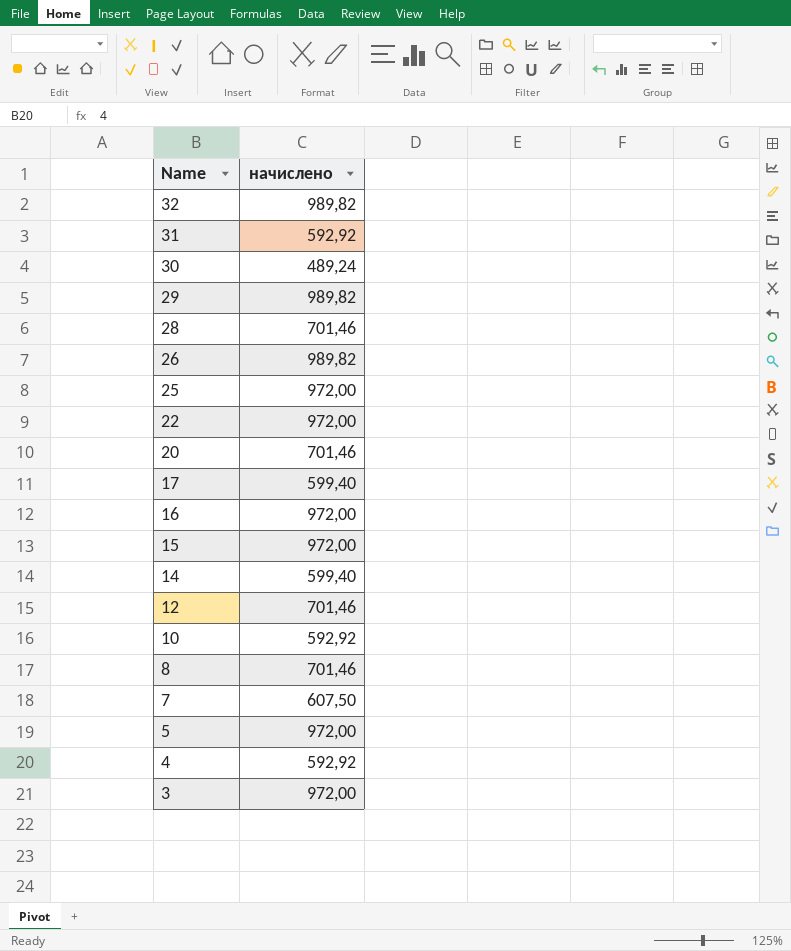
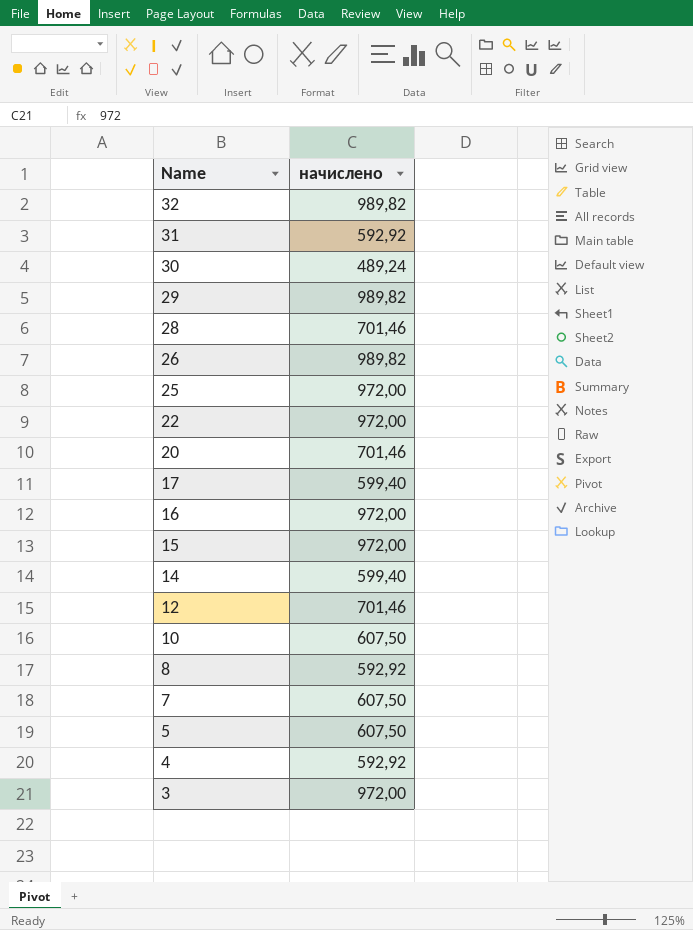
10 | начислено: 592,92 -> 607,50
8 | начислено: 701,46 -> 592,92
5 | начислено: 972,00 -> 607,50

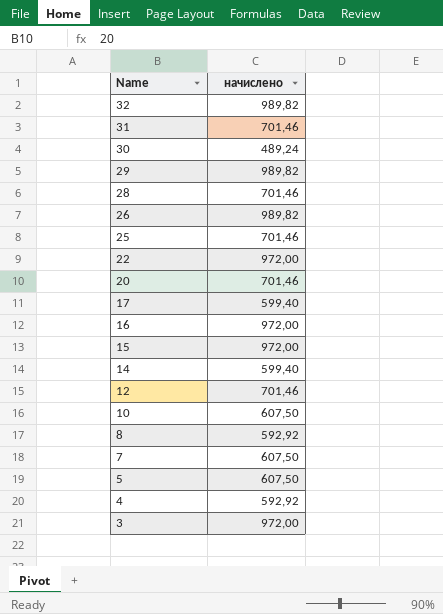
31 | начислено: 592,92 -> 701,46
25 | начислено: 972,00 -> 701,46

